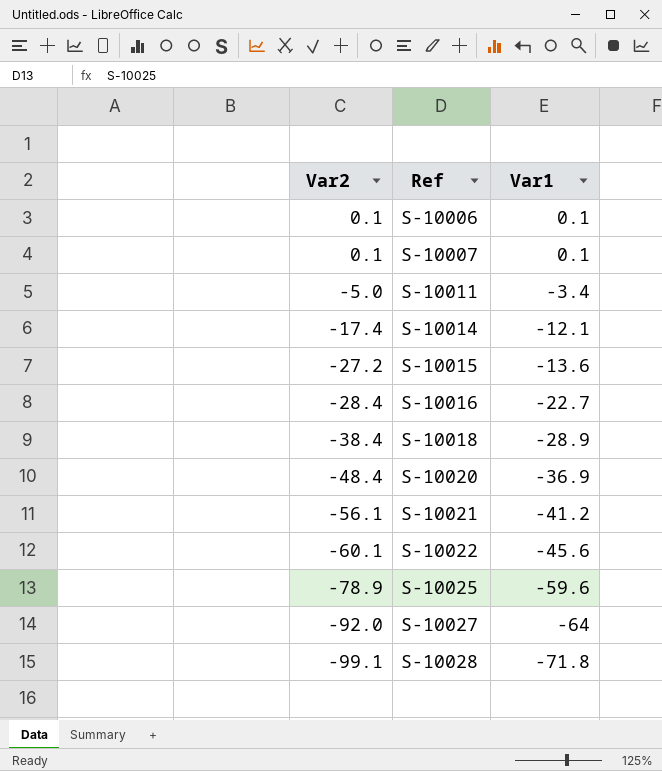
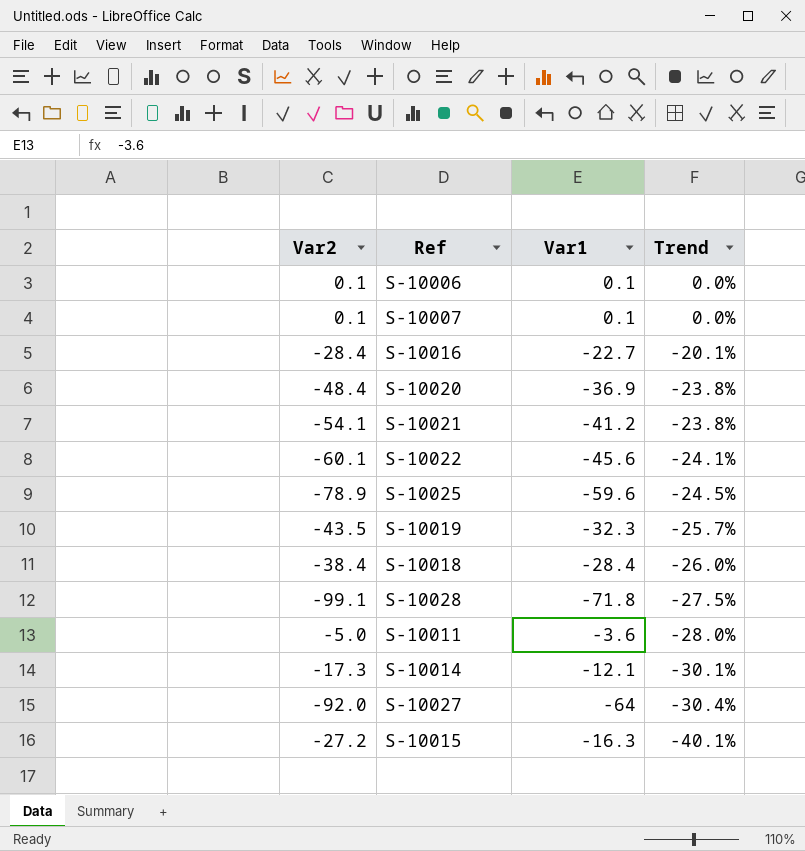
row order: Var2 descending -> Trend descending
column Trend | formula: none -> ([Var1] - [Var2]) / [Var2]
S-10021 | Var2: -56.1 -> -54.1
row S-10019: none -> -43.5 | -32.3 | -25.7%
S-10018 | Var1: -28.9 -> -28.4
S-10011 | Var1: -3.4 -> -3.6
S-10014 | Var2: -17.4 -> -17.3
S-10015 | Var1: -13.6 -> -16.3

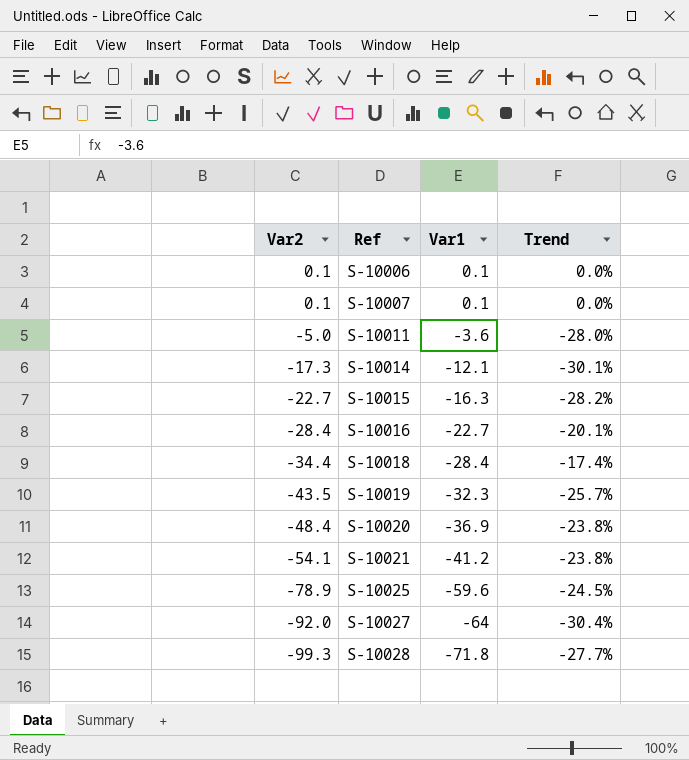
row order: Trend descending -> Var2 descending
row S-10022: -60.1 | -45.6 | -24.1% -> none
S-10015 | Var2: -27.2 -> -22.7
S-10015 | Trend: -40.1% -> -28.2%
S-10018 | Var2: -38.4 -> -34.4
S-10018 | Trend: -26.0% -> -17.4%
S-10028 | Var2: -99.1 -> -99.3
S-10028 | Trend: -27.5% -> -27.7%

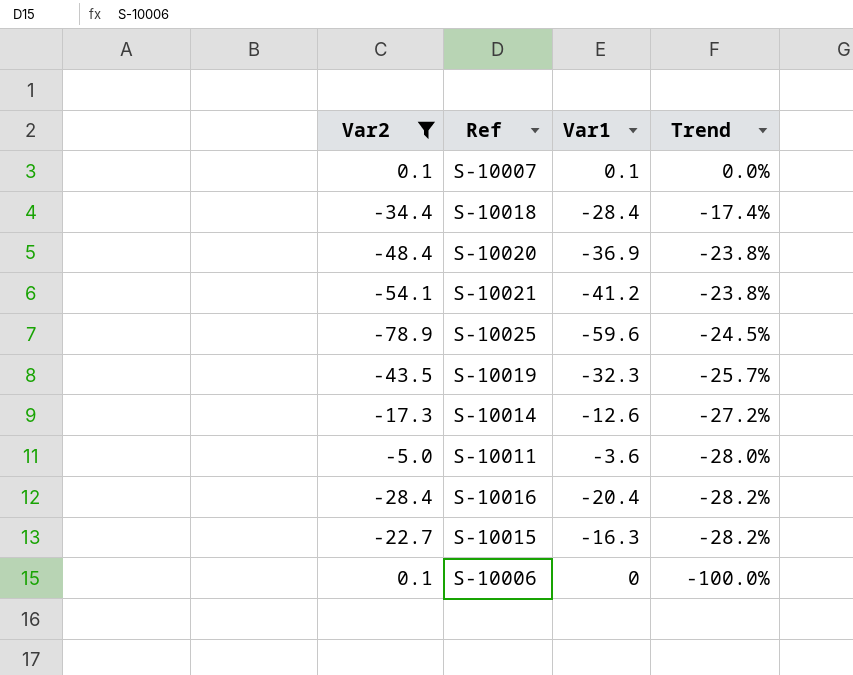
filter: none -> Var2 >= -78.9
row order: Var2 descending -> Trend descending
S-10014 | Var1: -12.1 -> -12.6
S-10014 | Trend: -30.1% -> -27.2%
S-10016 | Var1: -22.7 -> -20.4
S-10016 | Trend: -20.1% -> -28.2%
S-10006 | Var1: 0.1 -> 0
S-10006 | Trend: 0.0% -> -100.0%

